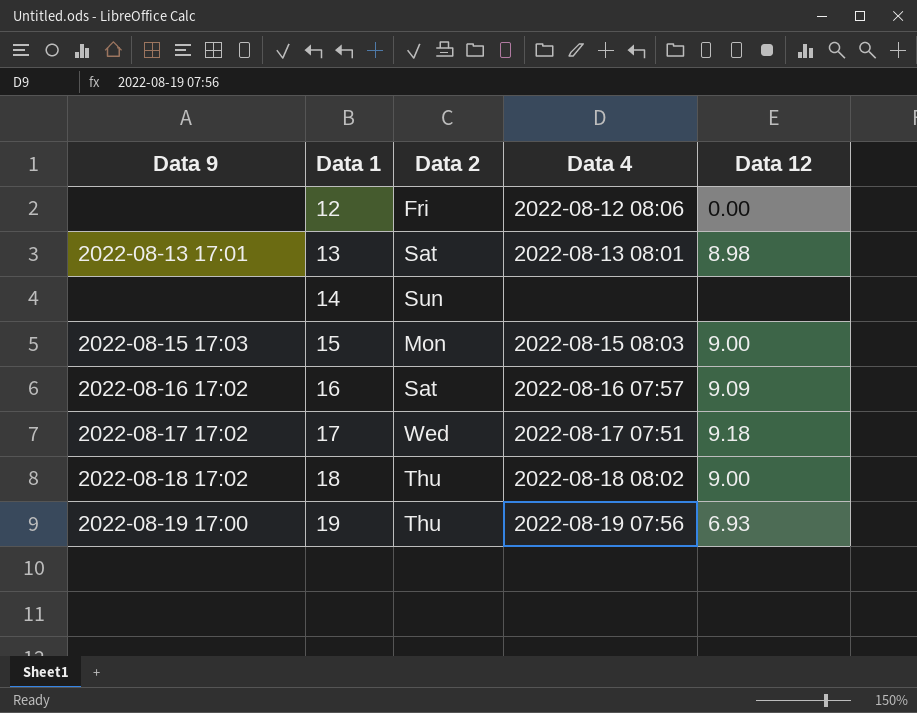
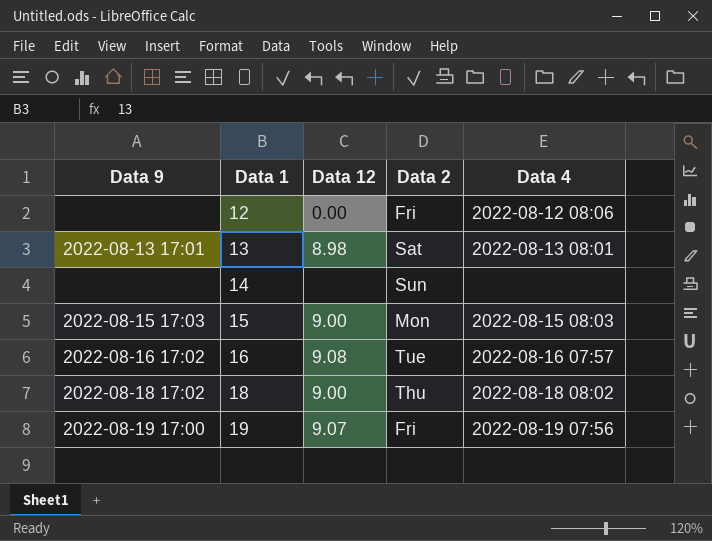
column Data 12 | position: 5 -> 3
row 17: 2022-08-17 17:02 | Wed | 2022-08-17 07:51 | 9.18 -> none
16 | Data 12: 9.09 -> 9.08
16 | Data 2: Sat -> Tue
19 | Data 12: 6.93 -> 9.07
19 | Data 2: Thu -> Fri

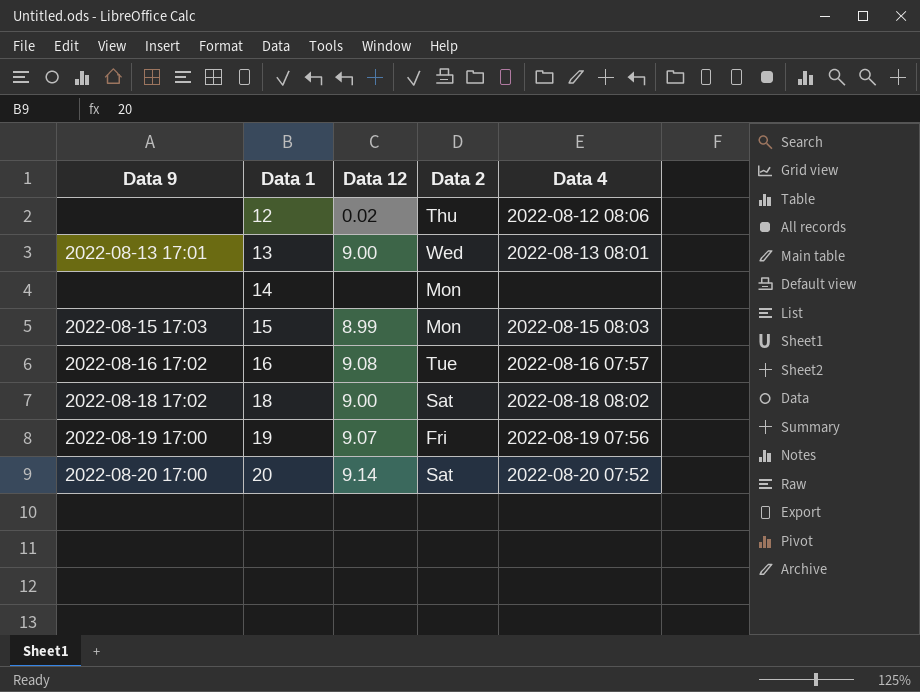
12 | Data 12: 0.00 -> 0.02
12 | Data 2: Fri -> Thu
13 | Data 12: 8.98 -> 9.00
13 | Data 2: Sat -> Wed
14 | Data 2: Sun -> Mon
15 | Data 12: 9.00 -> 8.99
18 | Data 2: Thu -> Sat
row 20: none -> 2022-08-20 17:00 | 9.14 | Sat | 2022-08-20 07:52

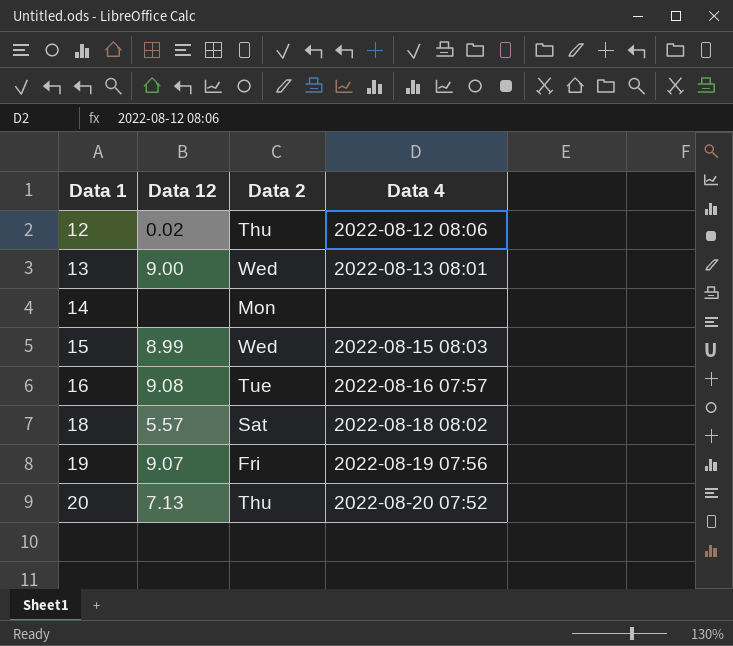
column Data 9 | position: 1 -> none
15 | Data 2: Mon -> Wed
18 | Data 12: 9.00 -> 5.57
20 | Data 12: 9.14 -> 7.13
20 | Data 2: Sat -> Thu

